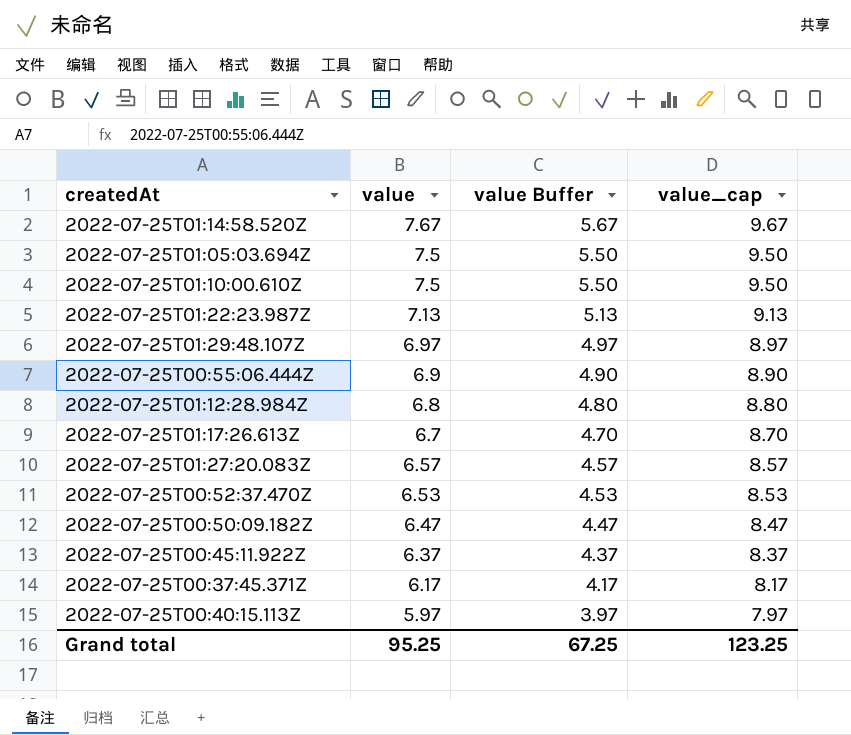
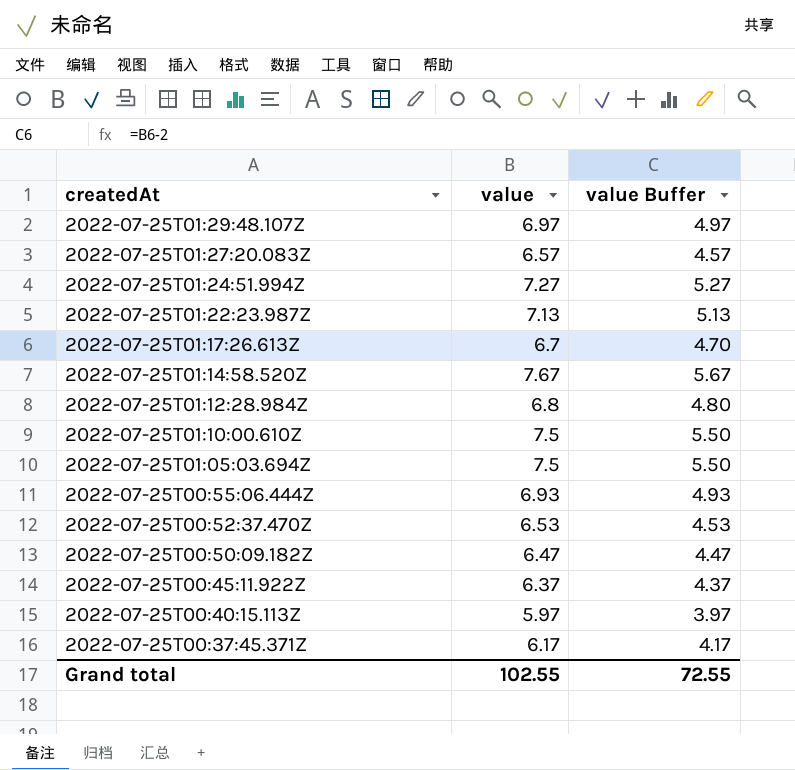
row order: value descending -> createdAt descending
column value_cap | formula: [value] + 2 -> none
row 2022-07-25T01:24:51.994Z: none -> 7.27 | 5.27
2022-07-25T00:55:06.444Z | value: 6.9 -> 6.93
2022-07-25T00:55:06.444Z | value Buffer: 4.90 -> 4.93
Grand total | value: 95.25 -> 102.55
Grand total | value Buffer: 67.25 -> 72.55

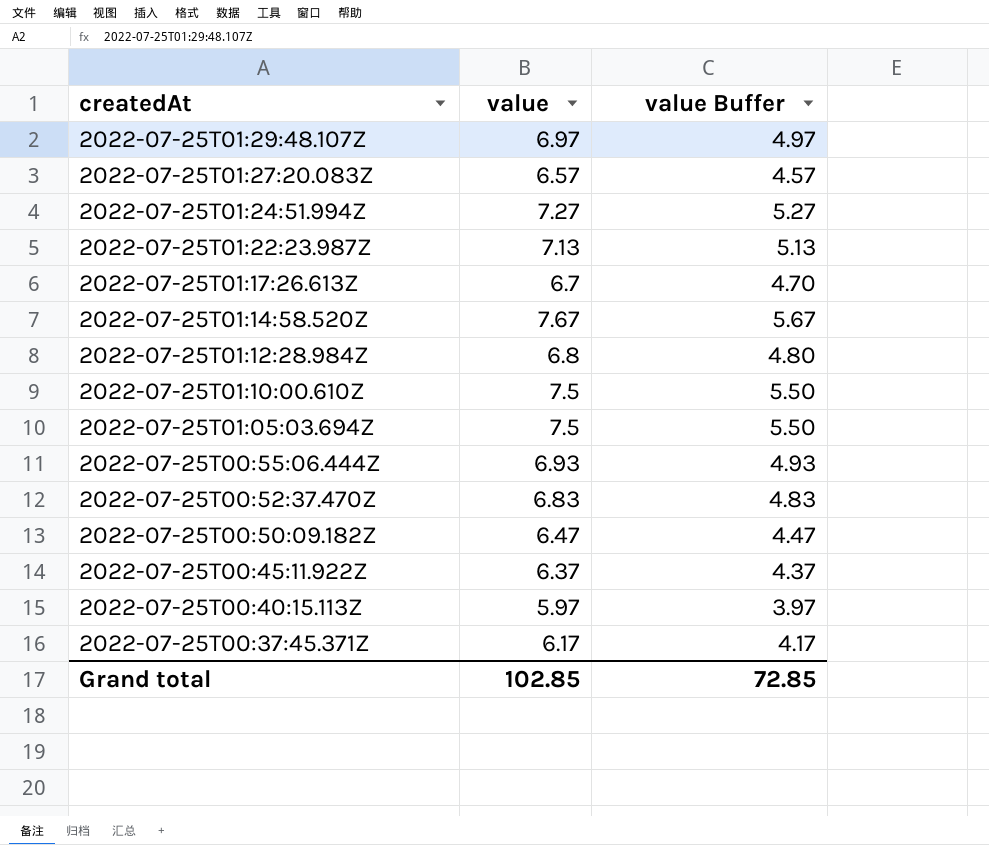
2022-07-25T00:52:37.470Z | value: 6.53 -> 6.83
2022-07-25T00:52:37.470Z | value Buffer: 4.53 -> 4.83
Grand total | value: 102.55 -> 102.85
Grand total | value Buffer: 72.55 -> 72.85

